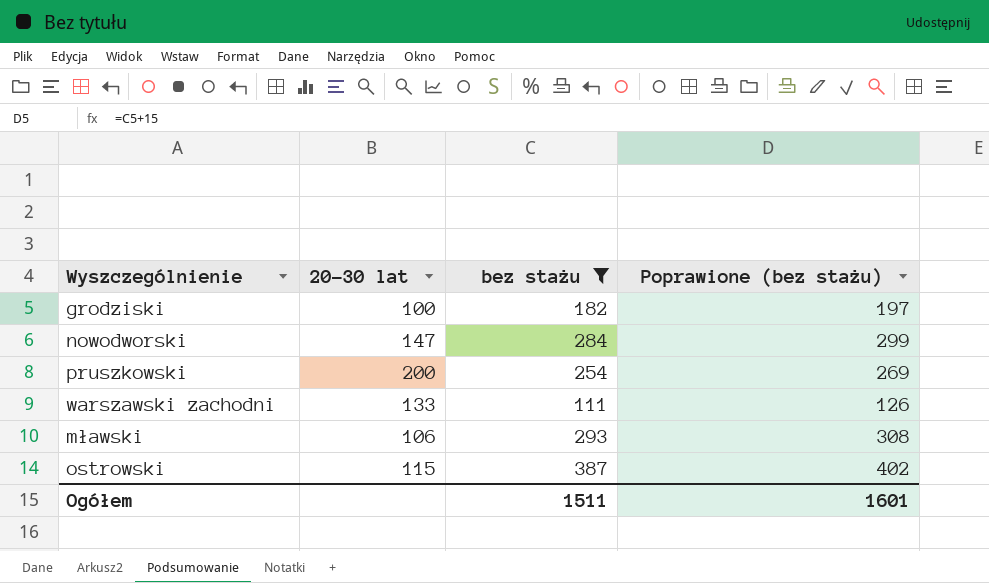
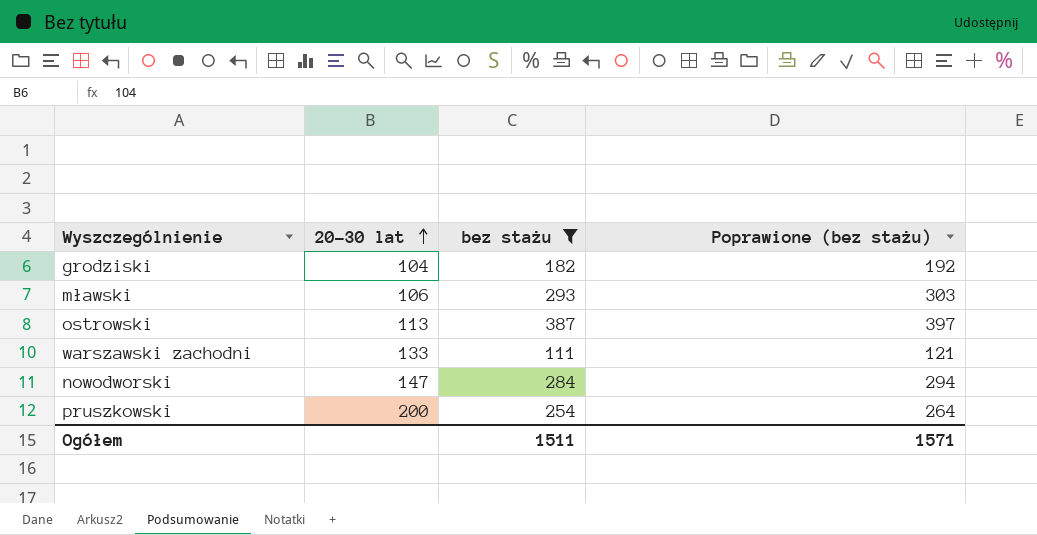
row order: none -> 20-30 lat ascending
column Poprawione (bez stażu) | formula: [bez stażu] + 15 -> [bez stażu] + 10
grodziski | 20-30 lat: 100 -> 104
ostrowski | 20-30 lat: 115 -> 113
Ogółem | Poprawione (bez stażu): 1601 -> 1571

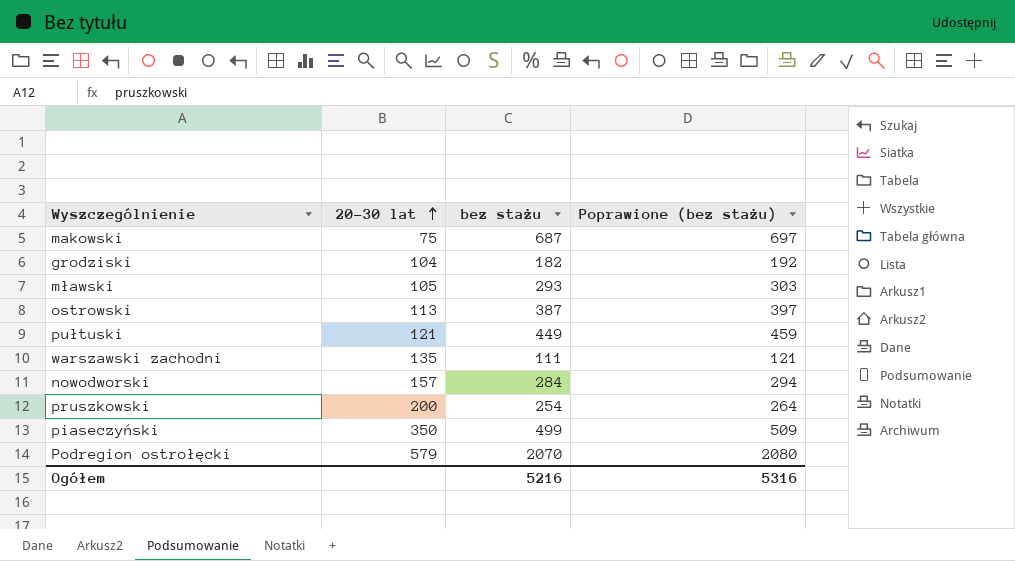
filter: bez stażu <= 387 -> none
mławski | 20-30 lat: 106 -> 105
warszawski zachodni | 20-30 lat: 133 -> 135
nowodworski | 20-30 lat: 147 -> 157
Ogółem | bez stażu: 1511 -> 5216
Ogółem | Poprawione (bez stażu): 1571 -> 5316

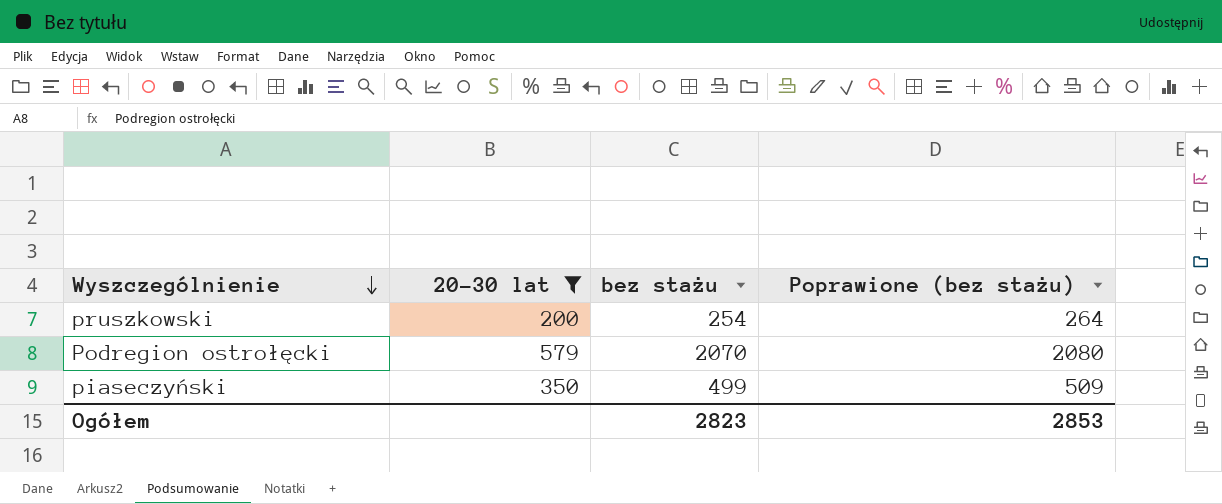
filter: none -> 20-30 lat >= 200
row order: 20-30 lat ascending -> Wyszczególnienie descending
Ogółem | bez stażu: 5216 -> 2823
Ogółem | Poprawione (bez stażu): 5316 -> 2853

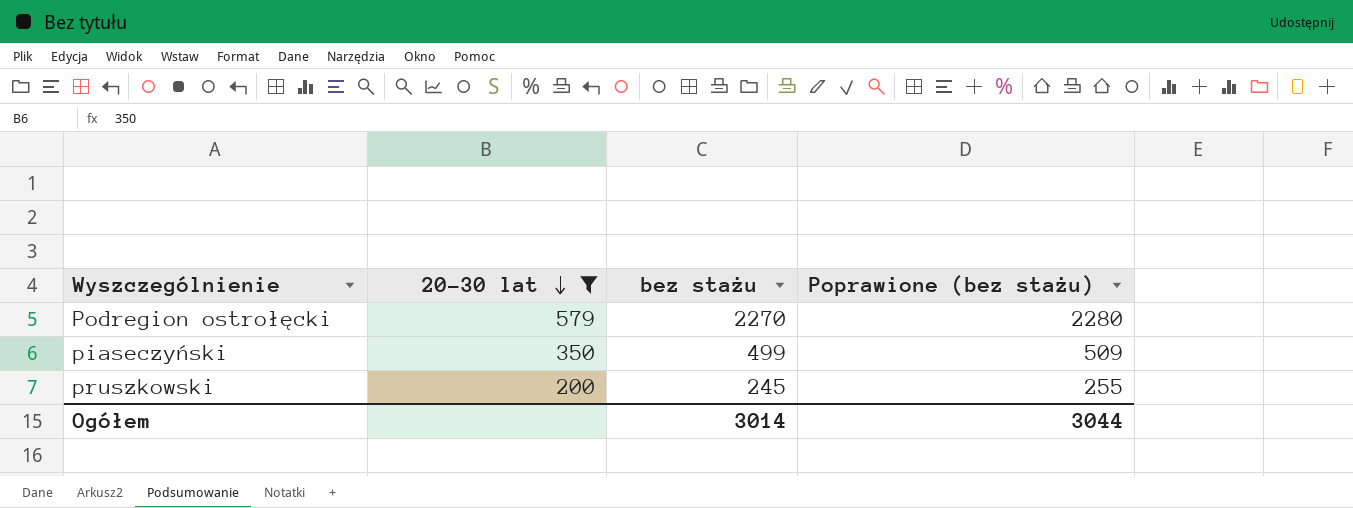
row order: Wyszczególnienie descending -> 20-30 lat descending
Podregion ostrołęcki | bez stażu: 2070 -> 2270
Podregion ostrołęcki | Poprawione (bez stażu): 2080 -> 2280
pruszkowski | bez stażu: 254 -> 245
pruszkowski | Poprawione (bez stażu): 264 -> 255
Ogółem | bez stażu: 2823 -> 3014
Ogółem | Poprawione (bez stażu): 2853 -> 3044

